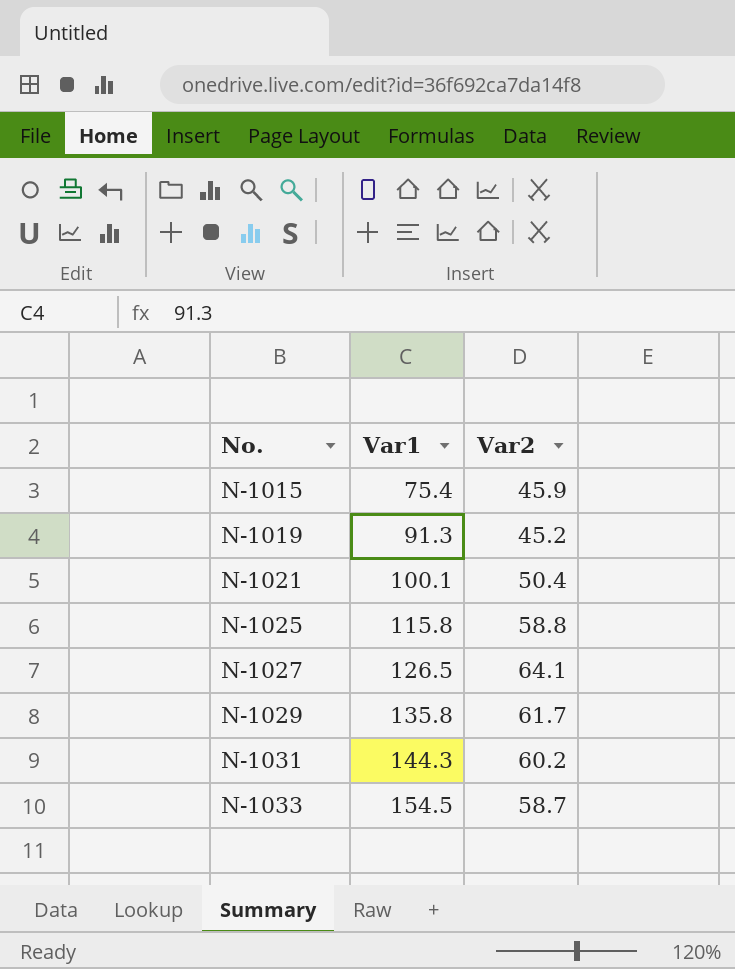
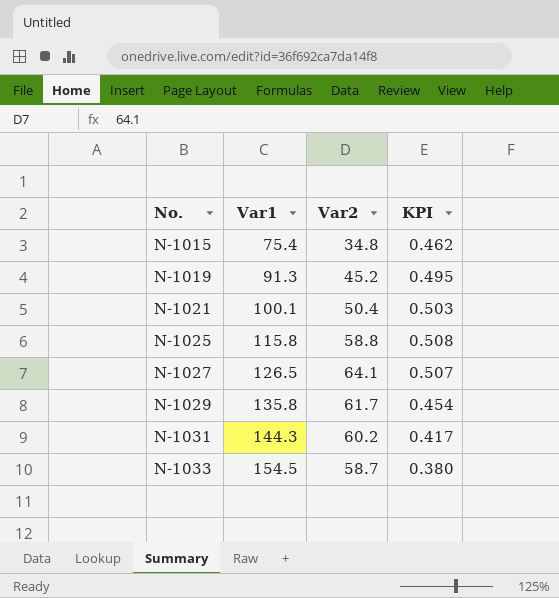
column KPI | formula: none -> [Var2] / [Var1]
N-1015 | Var2: 45.9 -> 34.8

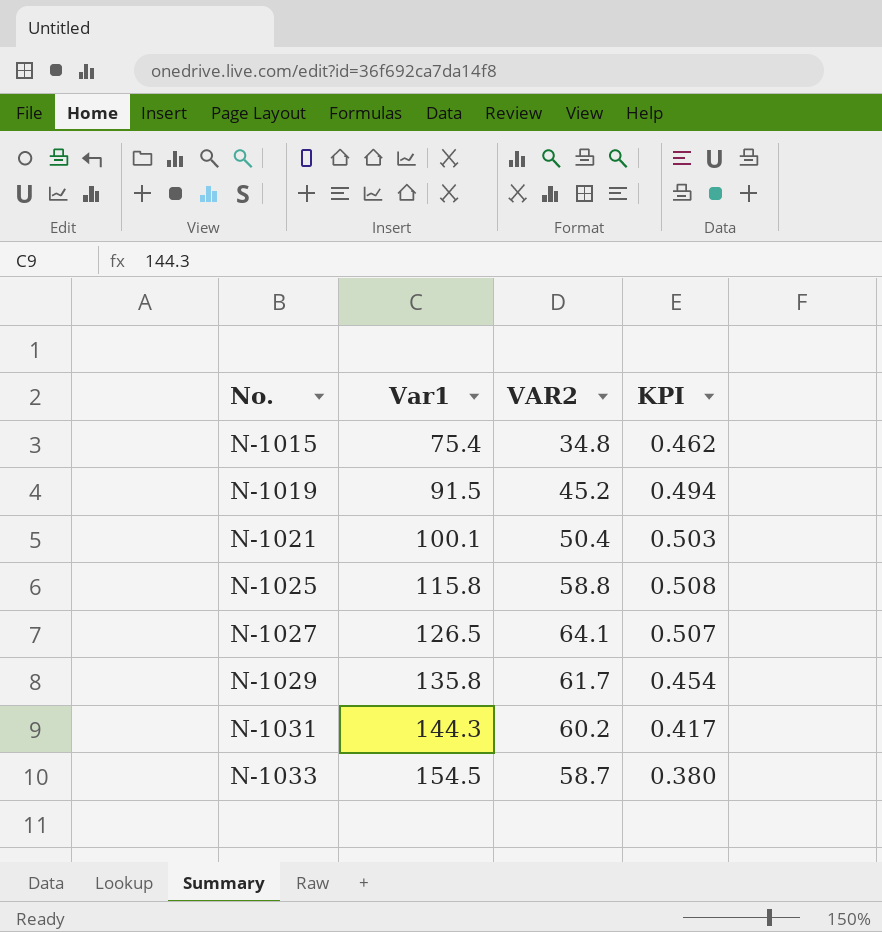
column name: Var2 -> VAR2
N-1019 | Var1: 91.3 -> 91.5
N-1019 | KPI: 0.495 -> 0.494

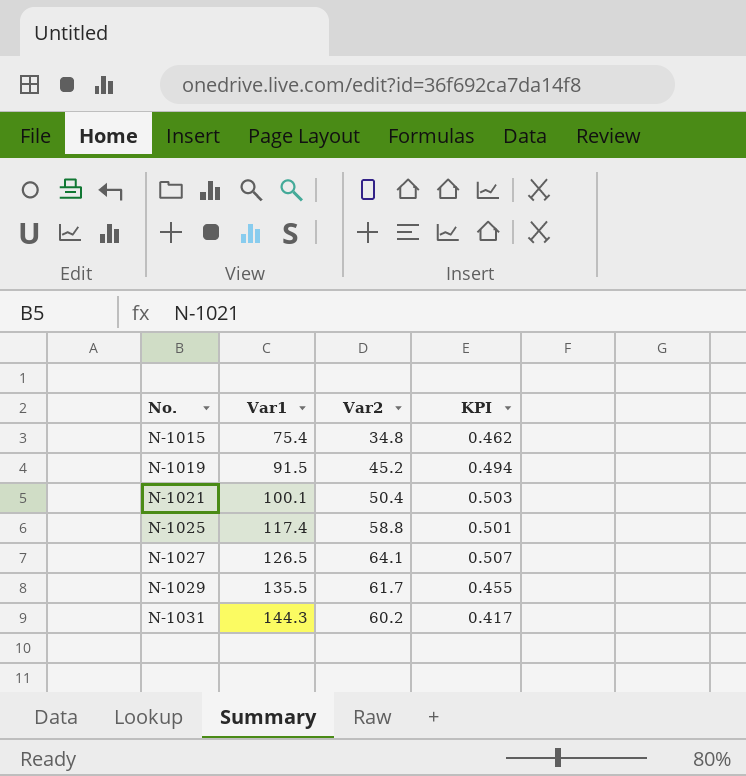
column name: VAR2 -> Var2
row N-1033: 154.5 | 58.7 | 0.380 -> none
N-1025 | Var1: 115.8 -> 117.4
N-1025 | KPI: 0.508 -> 0.501
N-1029 | Var1: 135.8 -> 135.5
N-1029 | KPI: 0.454 -> 0.455

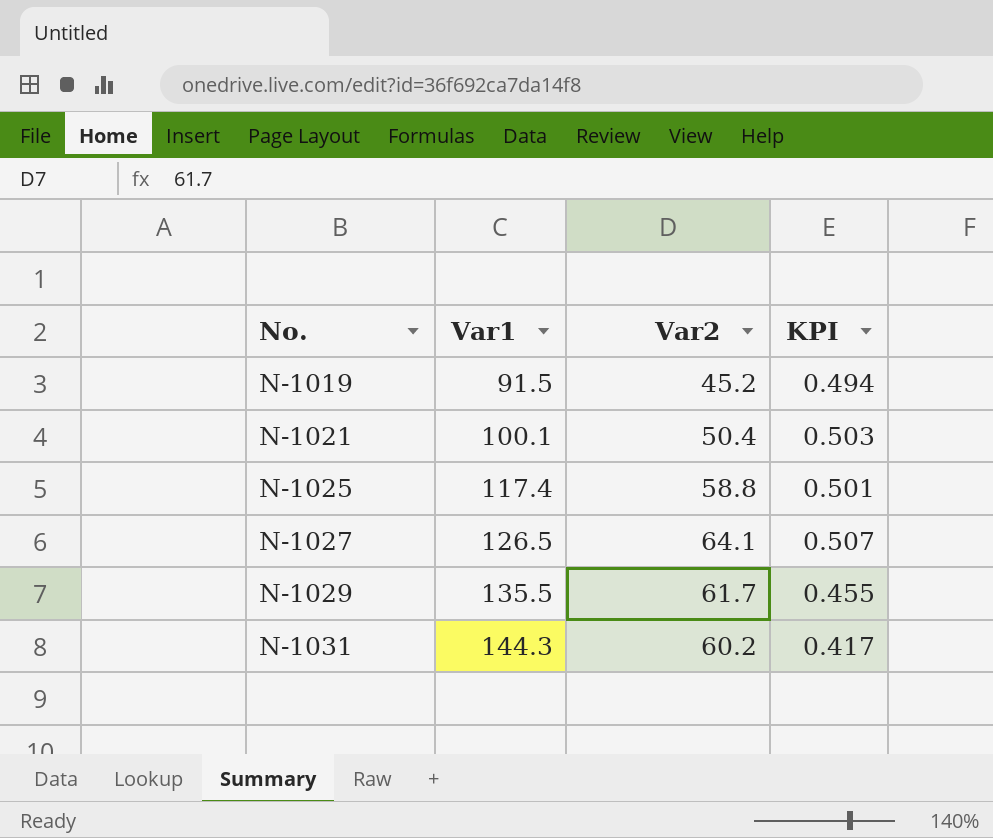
row N-1015: 75.4 | 34.8 | 0.462 -> none

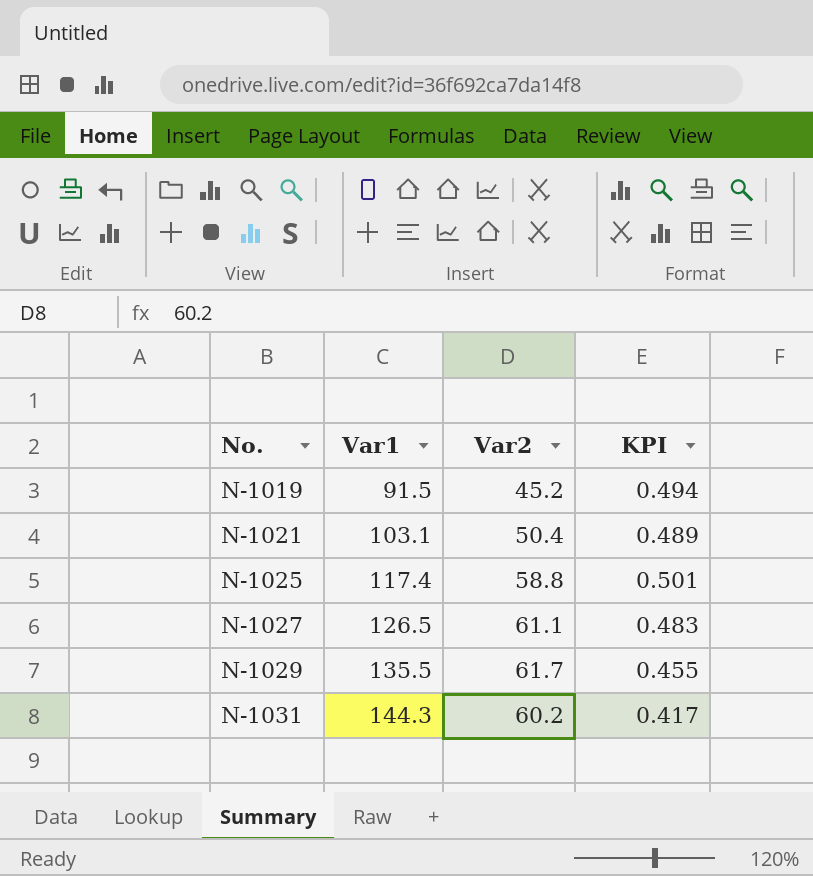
N-1021 | Var1: 100.1 -> 103.1
N-1021 | KPI: 0.503 -> 0.489
N-1027 | Var2: 64.1 -> 61.1
N-1027 | KPI: 0.507 -> 0.483

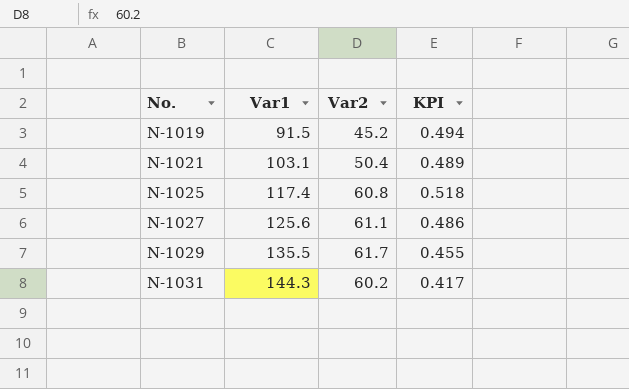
N-1025 | Var2: 58.8 -> 60.8
N-1025 | KPI: 0.501 -> 0.518
N-1027 | Var1: 126.5 -> 125.6
N-1027 | KPI: 0.483 -> 0.486

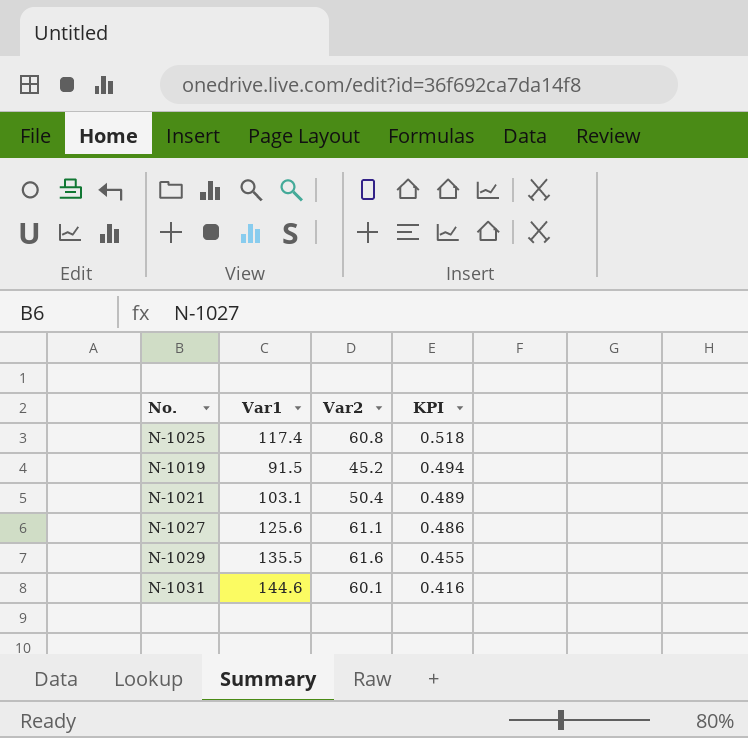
row order: No. ascending -> KPI descending
N-1029 | Var2: 61.7 -> 61.6
N-1031 | Var1: 144.3 -> 144.6
N-1031 | Var2: 60.2 -> 60.1
N-1031 | KPI: 0.417 -> 0.416

